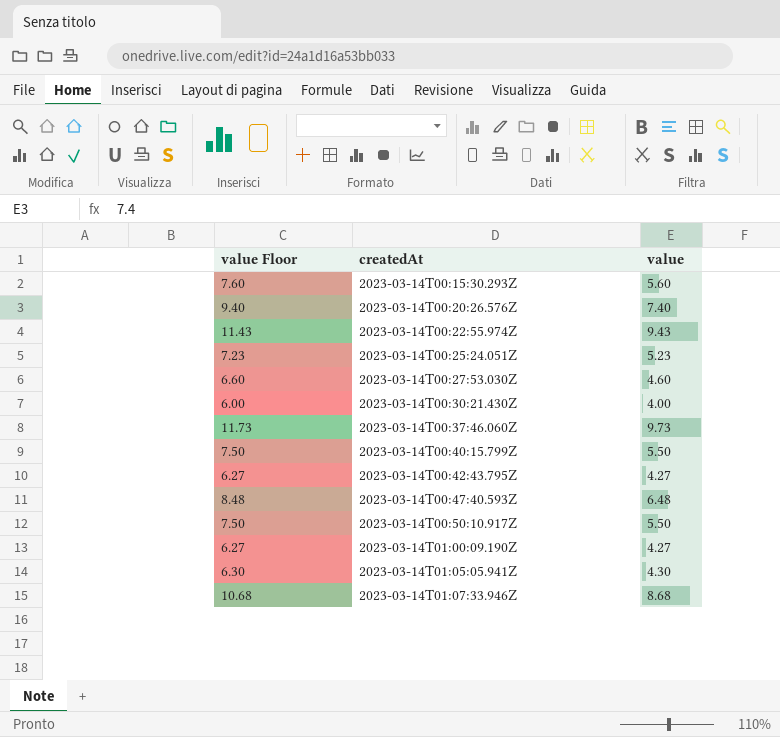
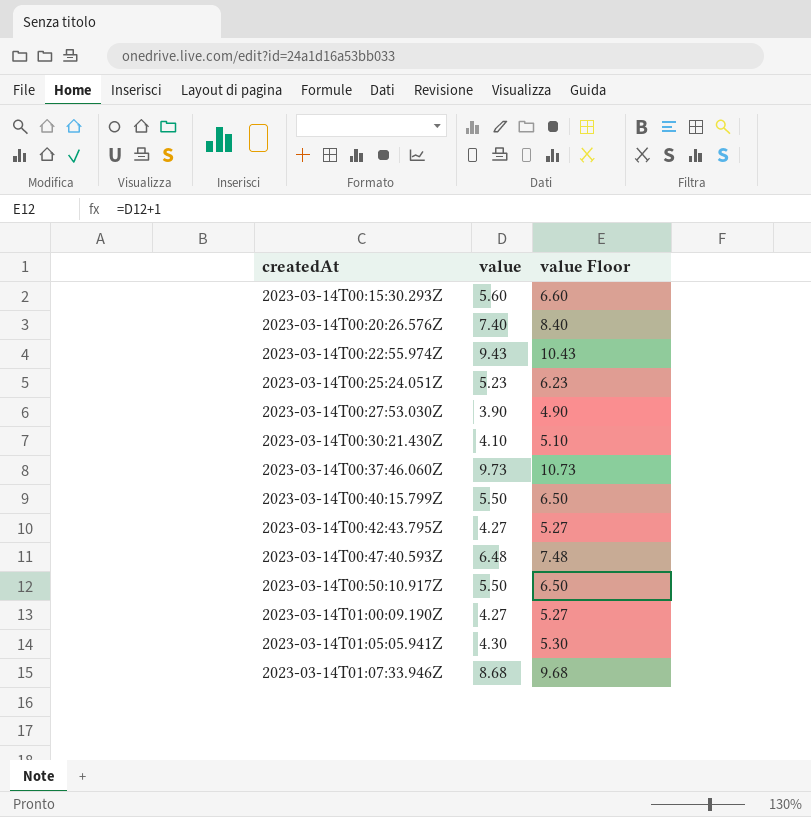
column value Floor | formula: [value] + 2 -> [value] + 1
column value Floor | position: 1 -> 3
2023-03-14T00:27:53.030Z | value: 4.60 -> 3.90
2023-03-14T00:30:21.430Z | value: 4.00 -> 4.10

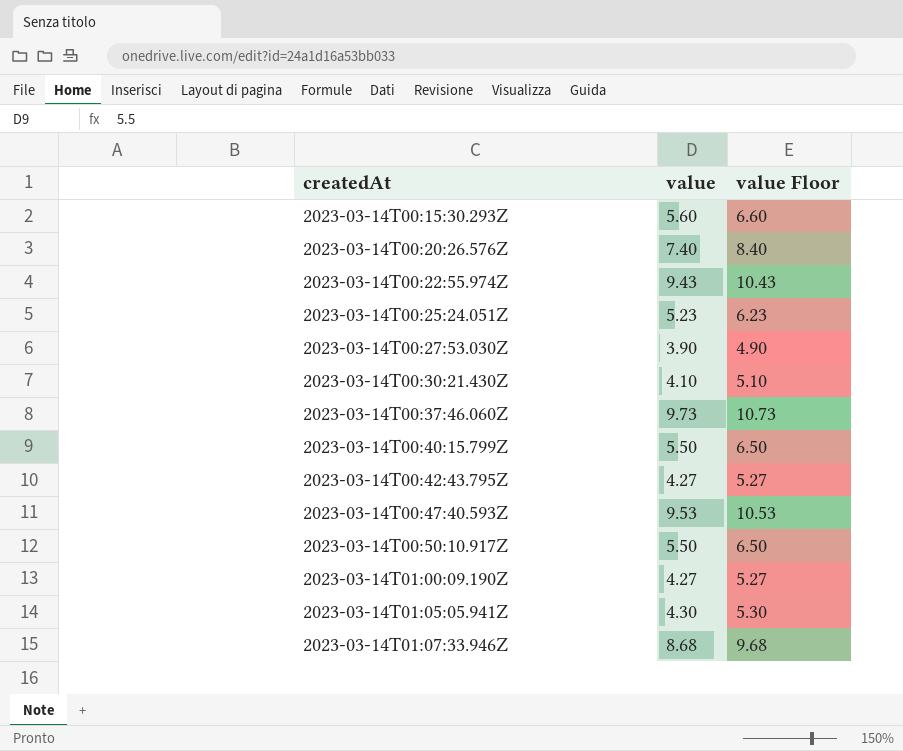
2023-03-14T00:47:40.593Z | value: 6.48 -> 9.53
2023-03-14T00:47:40.593Z | value Floor: 7.48 -> 10.53

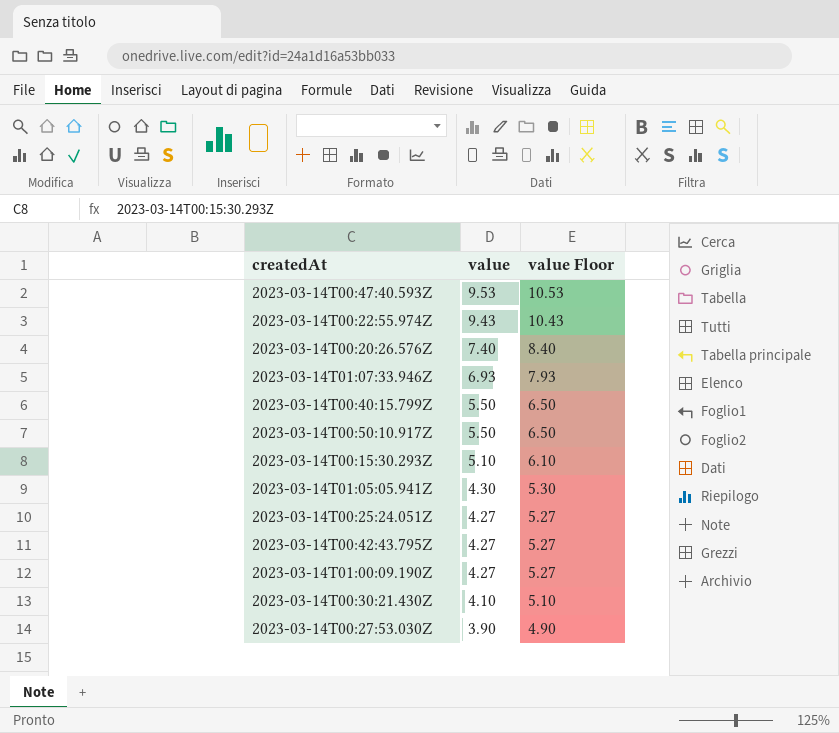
row order: createdAt ascending -> value descending
row 2023-03-14T00:37:46.060Z: 9.73 | 10.73 -> none
2023-03-14T01:07:33.946Z | value: 8.68 -> 6.93
2023-03-14T01:07:33.946Z | value Floor: 9.68 -> 7.93
2023-03-14T00:15:30.293Z | value: 5.60 -> 5.10
2023-03-14T00:15:30.293Z | value Floor: 6.60 -> 6.10
2023-03-14T00:25:24.051Z | value: 5.23 -> 4.27
2023-03-14T00:25:24.051Z | value Floor: 6.23 -> 5.27

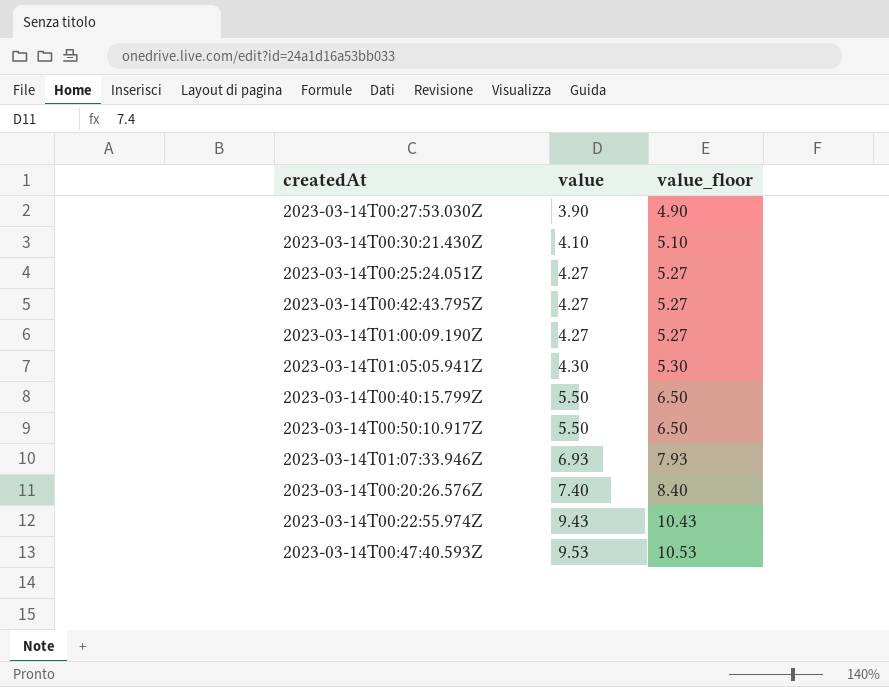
row order: value descending -> value ascending
column name: value Floor -> value_floor
row 2023-03-14T00:15:30.293Z: 5.10 | 6.10 -> none

